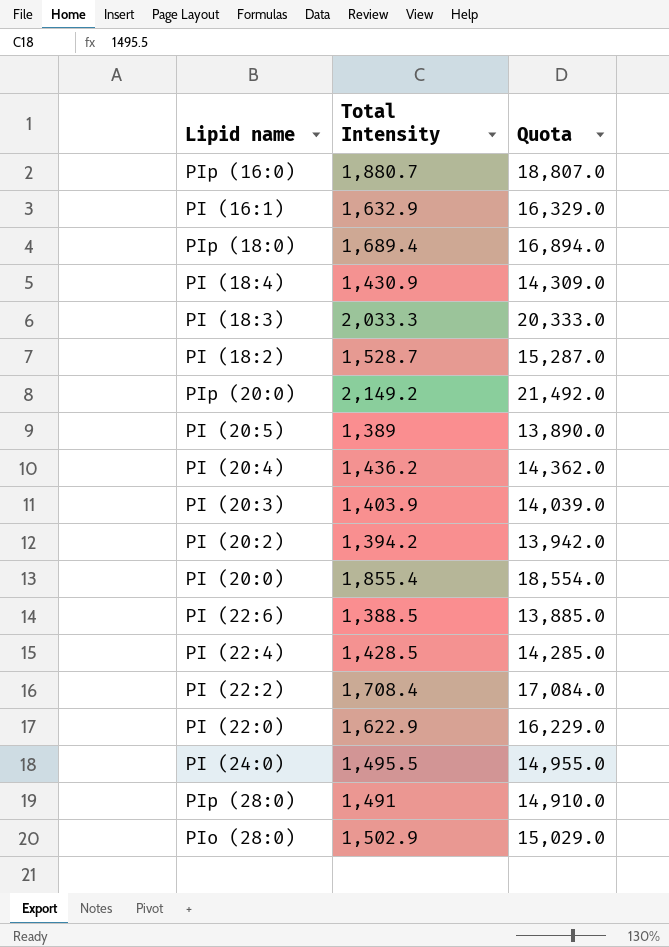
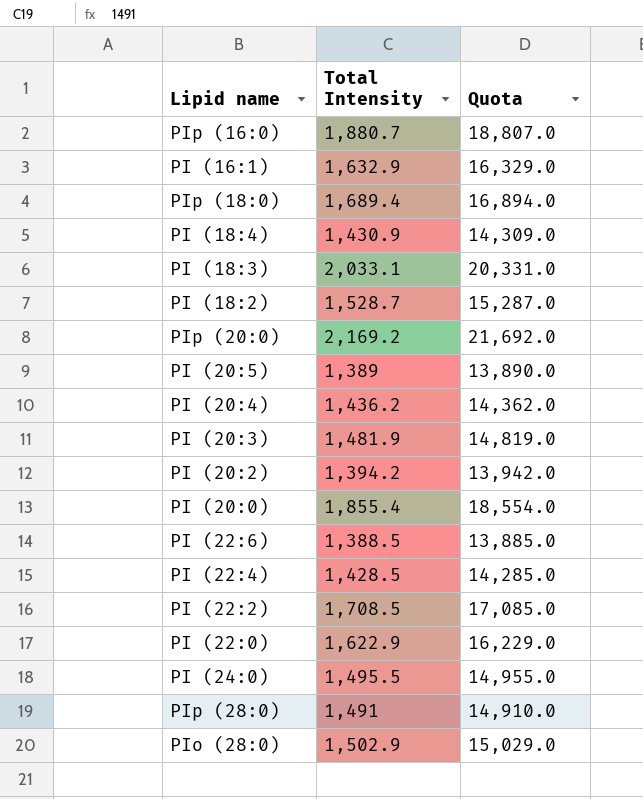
PI (18:3) | Total Intensity: 2,033.3 -> 2,033.1
PI (18:3) | Quota: 20,333.0 -> 20,331.0
PIp (20:0) | Total Intensity: 2,149.2 -> 2,169.2
PIp (20:0) | Quota: 21,492.0 -> 21,692.0
PI (20:3) | Total Intensity: 1,403.9 -> 1,481.9
PI (20:3) | Quota: 14,039.0 -> 14,819.0
PI (22:2) | Total Intensity: 1,708.4 -> 1,708.5
PI (22:2) | Quota: 17,084.0 -> 17,085.0

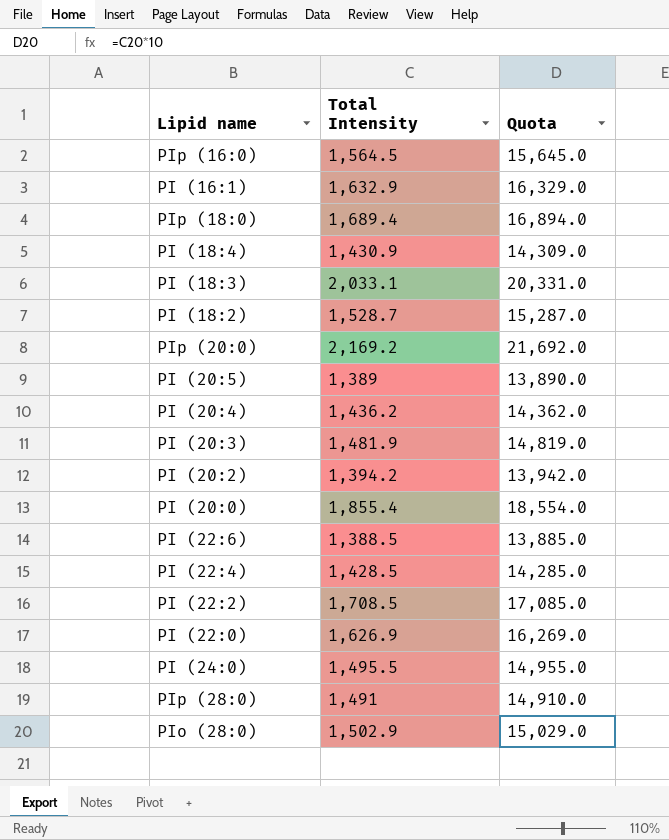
PIp (16:0) | Total Intensity: 1,880.7 -> 1,564.5
PIp (16:0) | Quota: 18,807.0 -> 15,645.0
PI (22:0) | Total Intensity: 1,622.9 -> 1,626.9
PI (22:0) | Quota: 16,229.0 -> 16,269.0

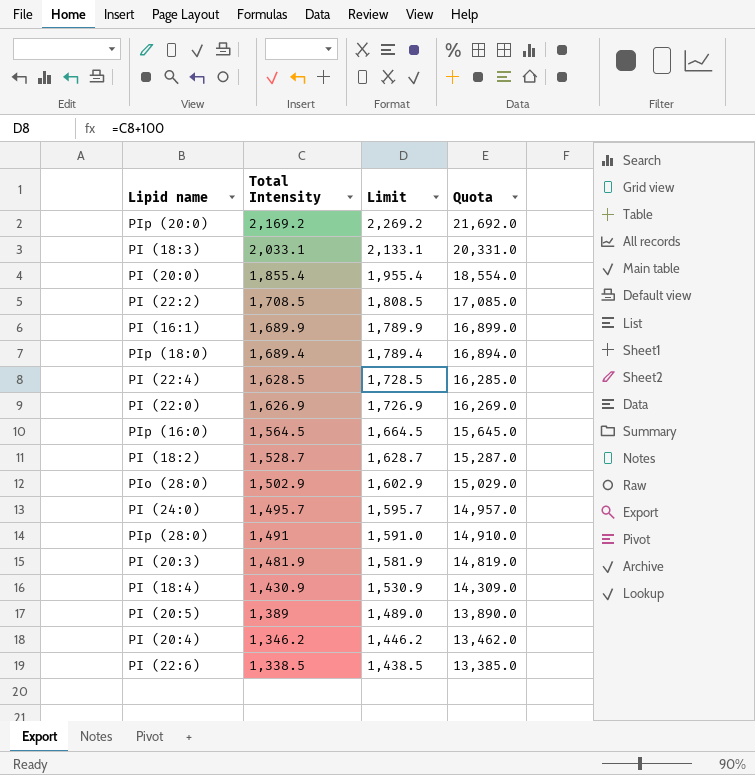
row order: none -> Total Intensity descending
column Limit | formula: none -> [Total Intensity] + 100
row PI (20:2): 1,394.2 | 13,942.0 -> none
PI (16:1) | Total Intensity: 1,632.9 -> 1,689.9
PI (16:1) | Quota: 16,329.0 -> 16,899.0
PI (22:4) | Total Intensity: 1,428.5 -> 1,628.5
PI (22:4) | Quota: 14,285.0 -> 16,285.0
PI (24:0) | Total Intensity: 1,495.5 -> 1,495.7
PI (24:0) | Quota: 14,955.0 -> 14,957.0
PI (20:4) | Total Intensity: 1,436.2 -> 1,346.2
PI (20:4) | Quota: 14,362.0 -> 13,462.0
PI (22:6) | Total Intensity: 1,388.5 -> 1,338.5
PI (22:6) | Quota: 13,885.0 -> 13,385.0

